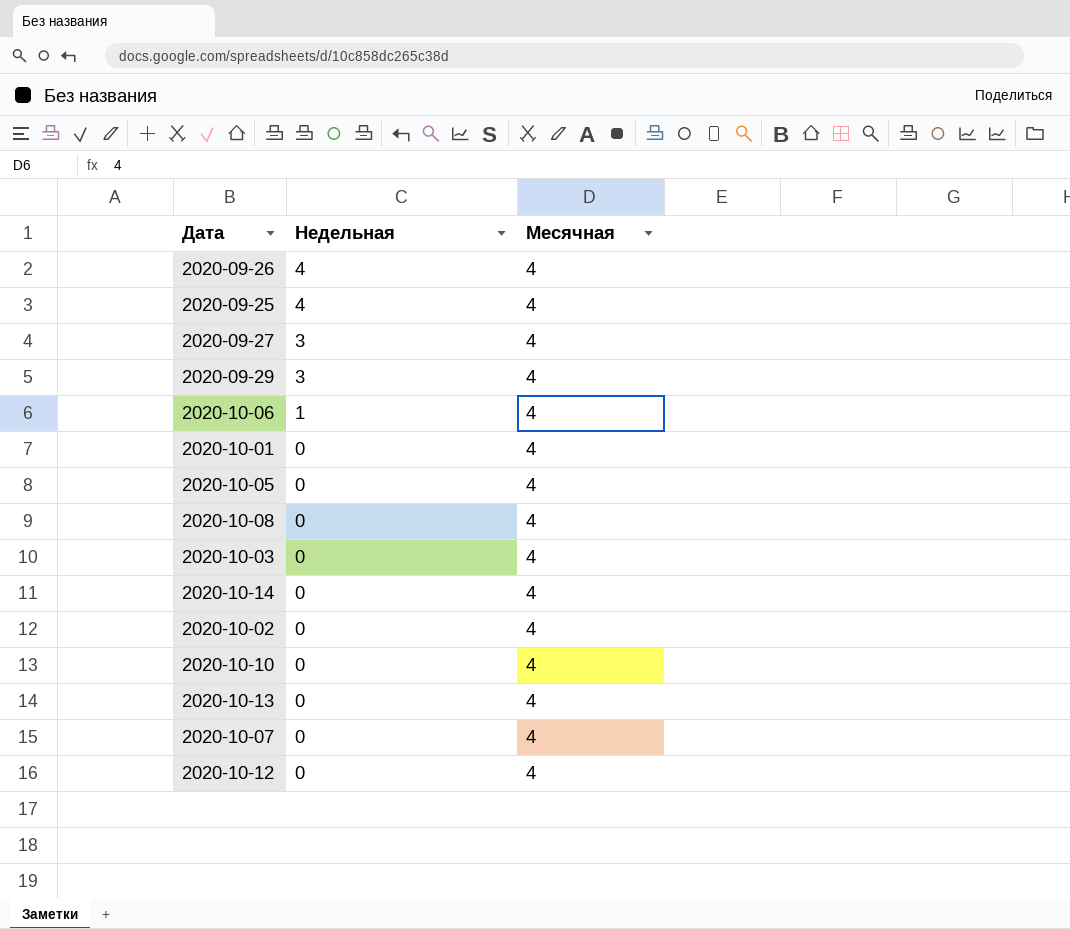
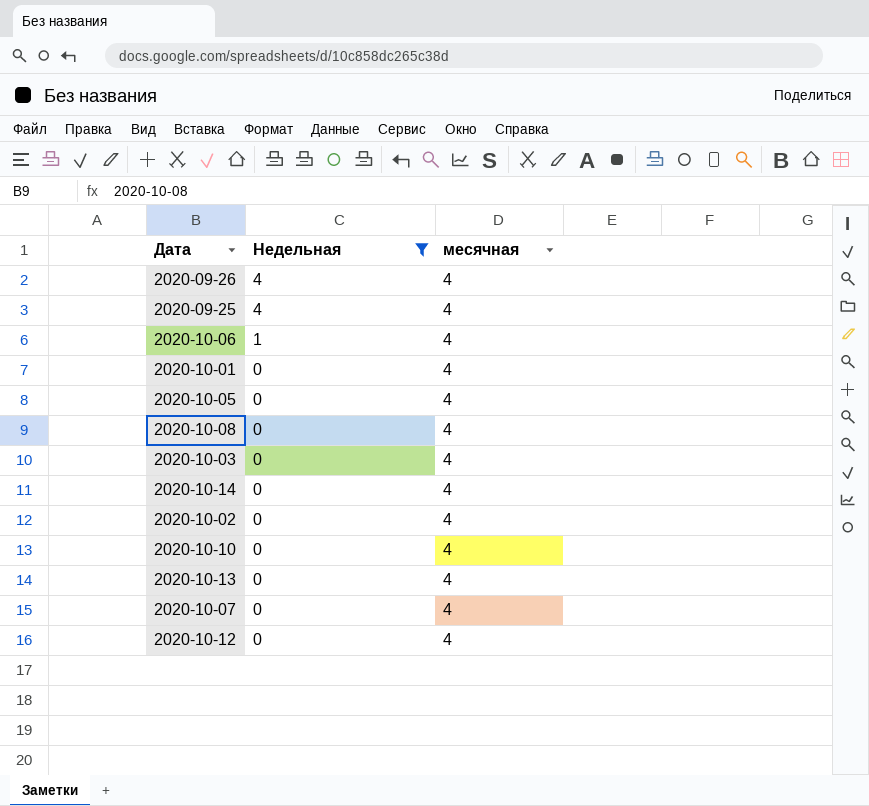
filter: none -> Недельная != 3
column name: Месячная -> месячная

